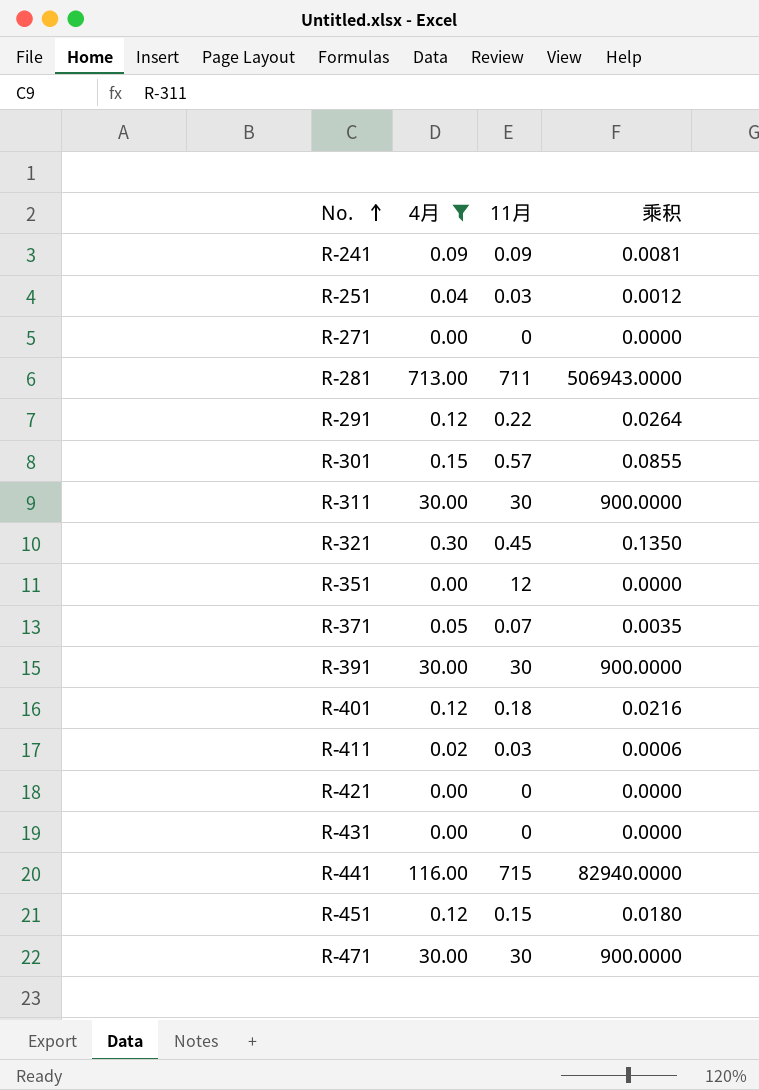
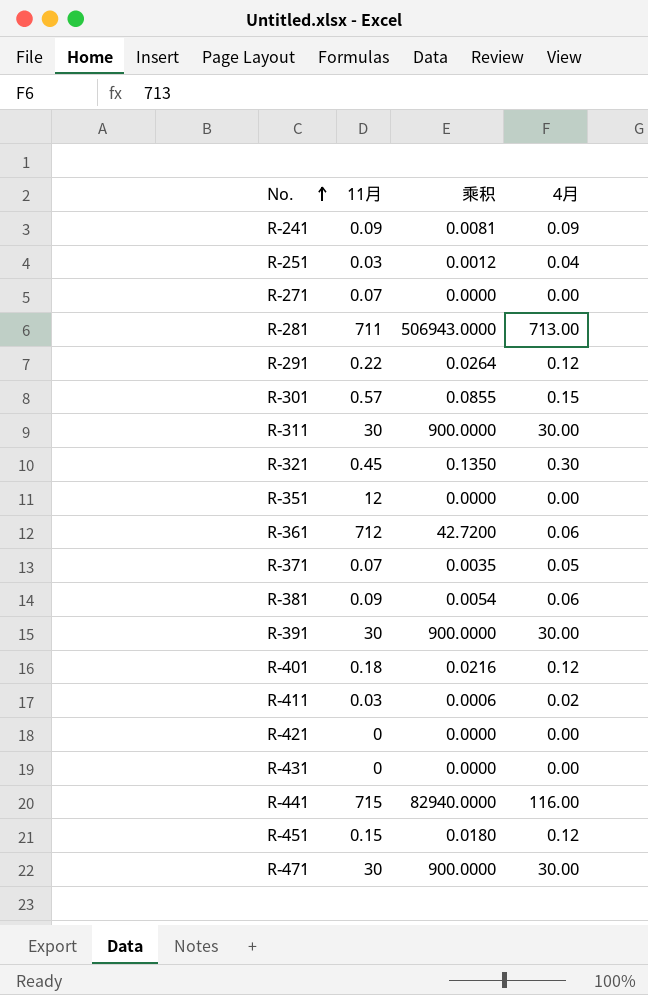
filter: 4月 != 0.06 -> none
column 4月 | position: 2 -> 4
R-271 | 11月: 0 -> 0.07

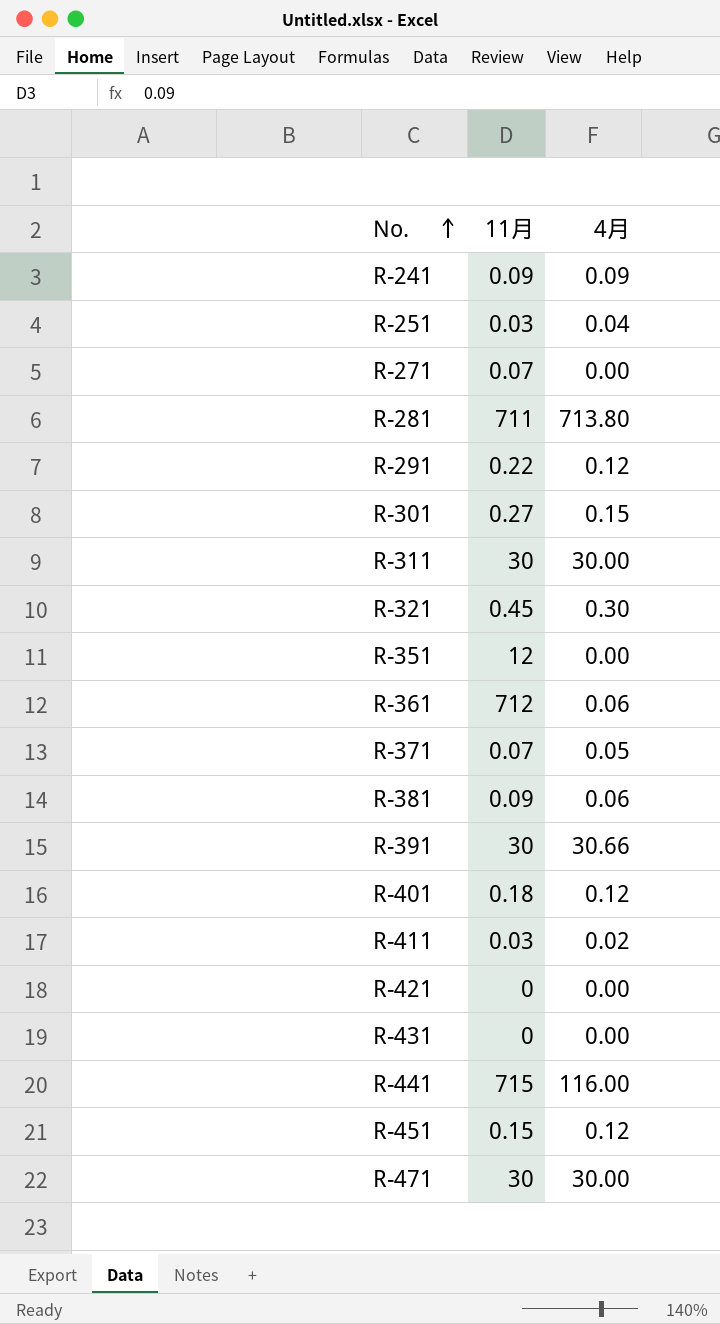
column 乘积 | formula: [11月] * [4月] -> none
R-281 | 4月: 713.00 -> 713.80
R-301 | 11月: 0.57 -> 0.27
R-391 | 4月: 30.00 -> 30.66

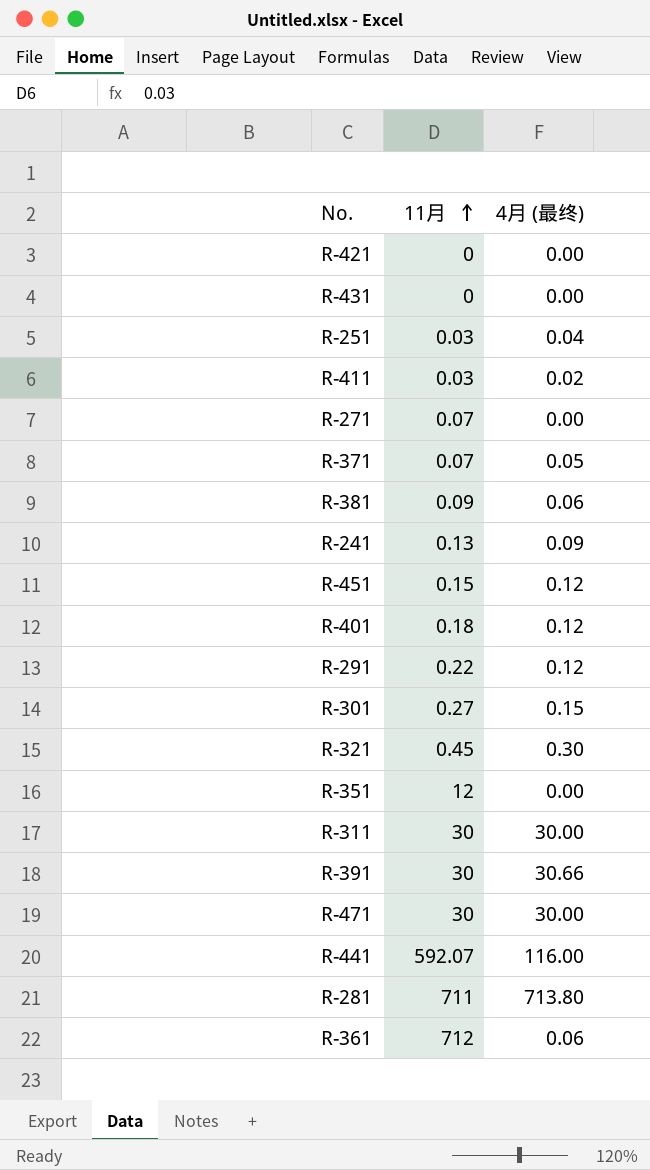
row order: No. ascending -> 11月 ascending
column name: 4月 -> 4月 (最终)
R-241 | 11月: 0.09 -> 0.13
R-441 | 11月: 715 -> 592.07

